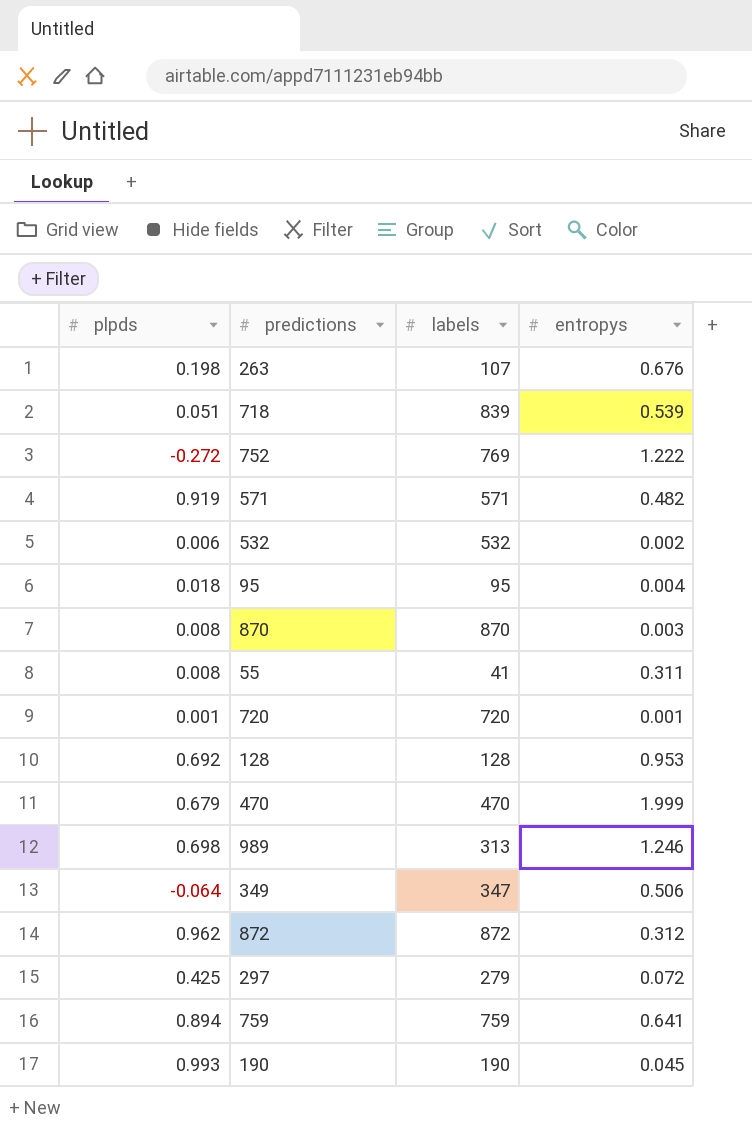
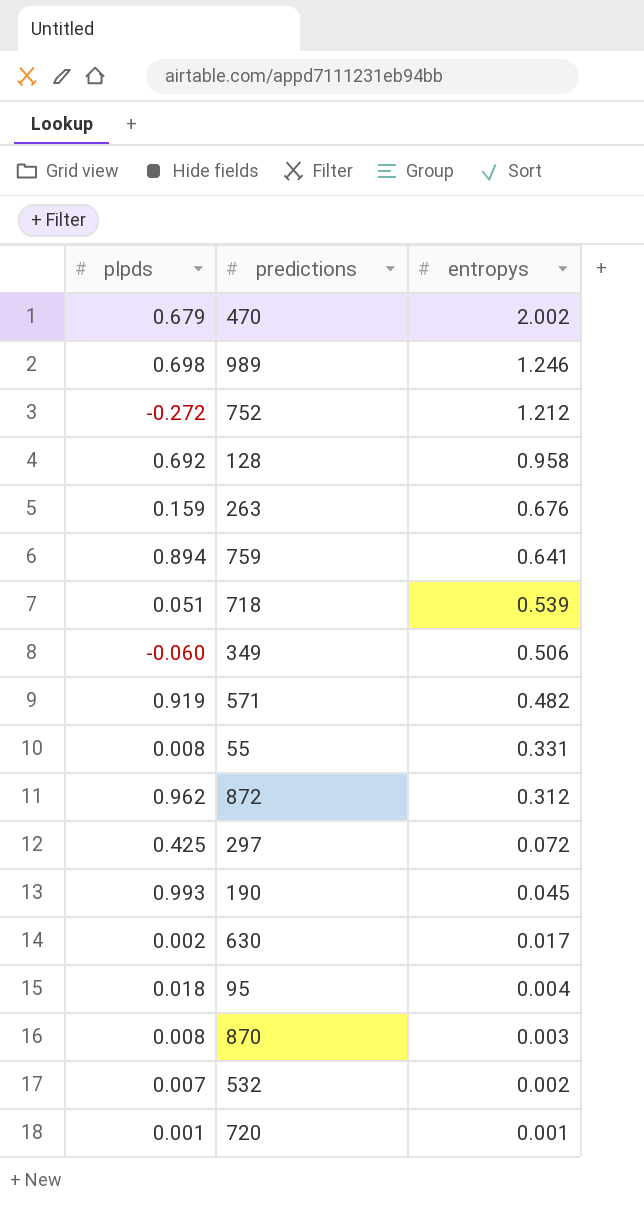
row order: none -> entropys descending
column labels | position: 3 -> none
470 | entropys: 1.999 -> 2.002
752 | entropys: 1.222 -> 1.212
128 | entropys: 0.953 -> 0.958
263 | plpds: 0.198 -> 0.159
349 | plpds: -0.064 -> -0.060
55 | entropys: 0.311 -> 0.331
row 630: none -> 0.002 | 0.017
532 | plpds: 0.006 -> 0.007

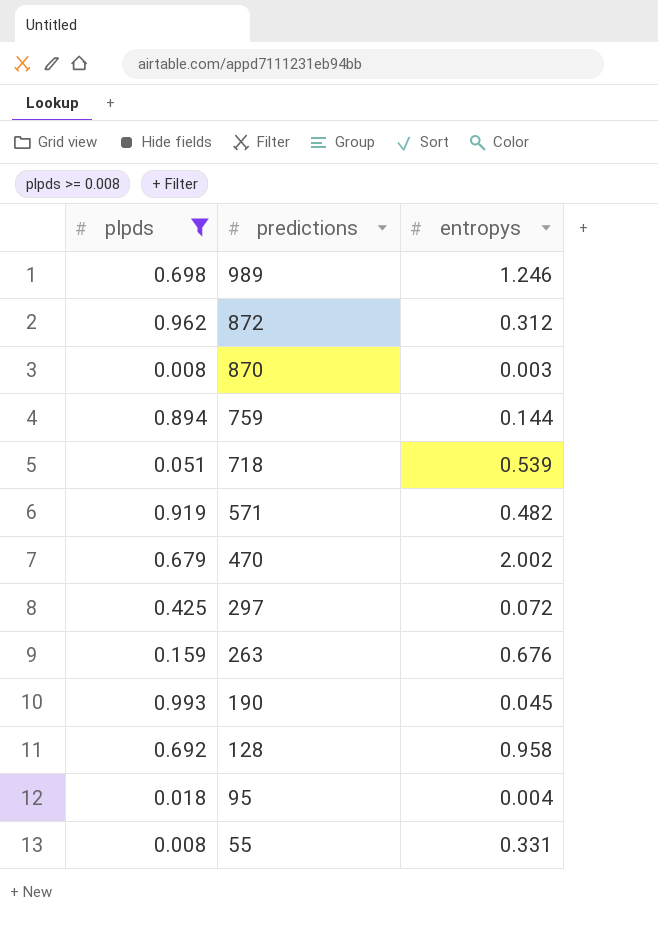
filter: none -> plpds >= 0.008
row order: entropys descending -> predictions descending
759 | entropys: 0.641 -> 0.144

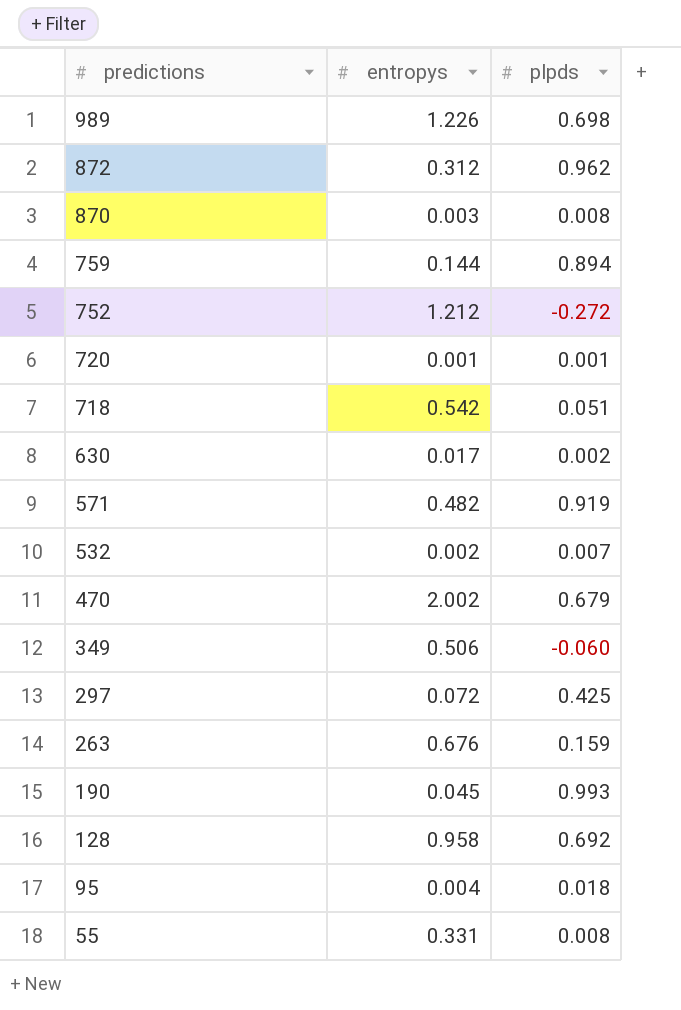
filter: plpds >= 0.008 -> none
column plpds | position: 1 -> 3
989 | entropys: 1.246 -> 1.226
718 | entropys: 0.539 -> 0.542

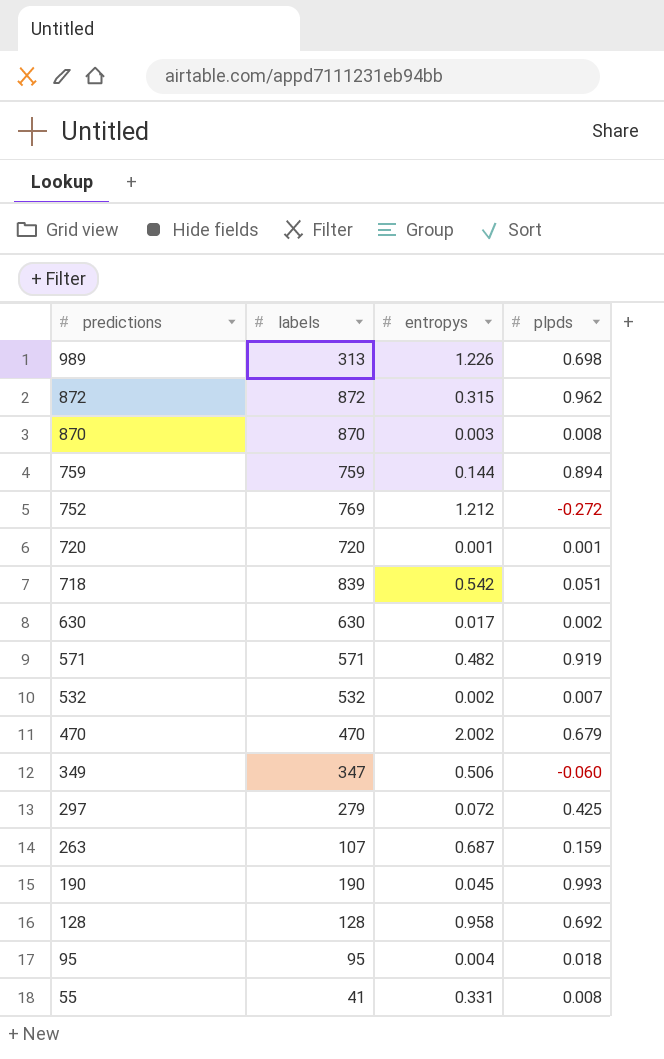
column labels | position: none -> 2
872 | entropys: 0.312 -> 0.315
263 | entropys: 0.676 -> 0.687

